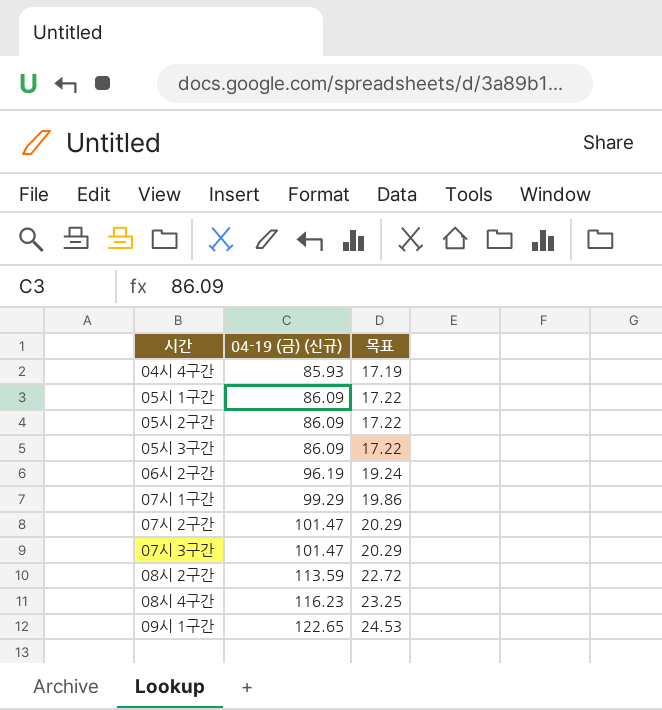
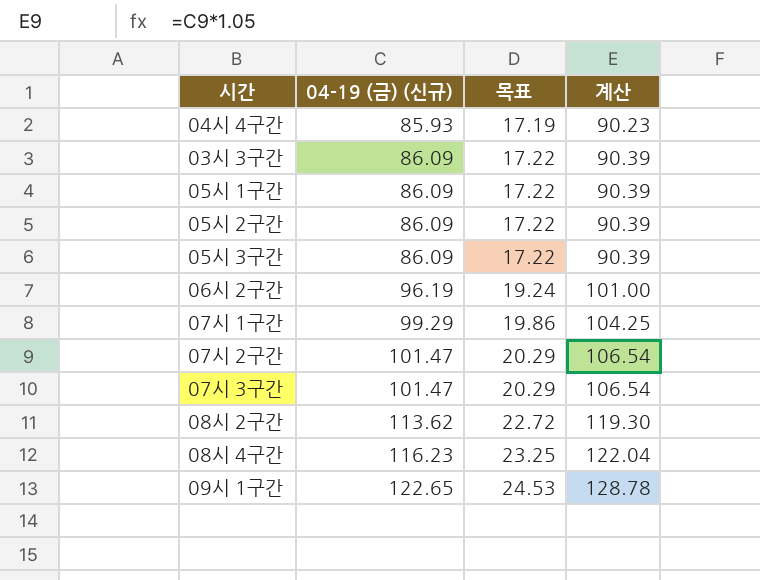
column 계산 | formula: none -> [04-19 (금) (신규)] * 1.05
row 03시 3구간: none -> 86.09 | 17.22 | 90.39
08시 2구간 | 04-19 (금) (신규): 113.59 -> 113.62

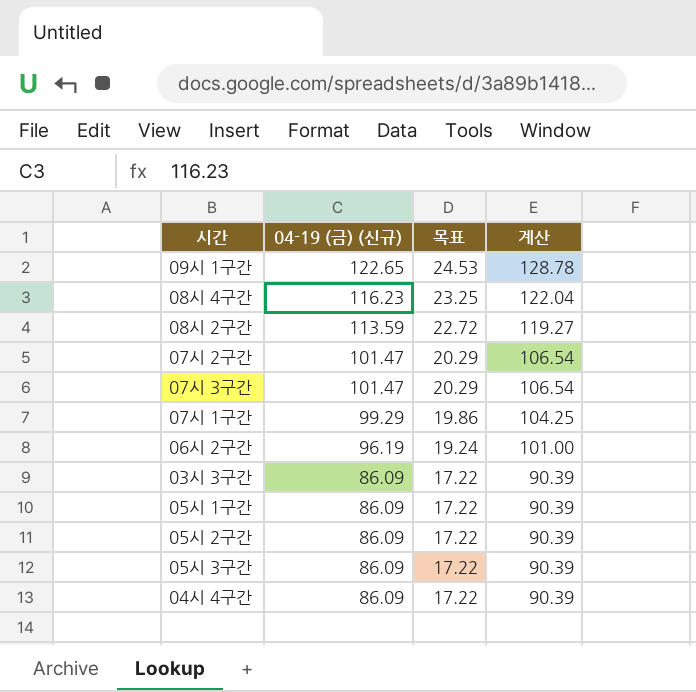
row order: 04-19 (금) (신규) ascending -> 04-19 (금) (신규) descending
08시 2구간 | 04-19 (금) (신규): 113.62 -> 113.59
08시 2구간 | 계산: 119.30 -> 119.27
04시 4구간 | 04-19 (금) (신규): 85.93 -> 86.09
04시 4구간 | 목표: 17.19 -> 17.22
04시 4구간 | 계산: 90.23 -> 90.39

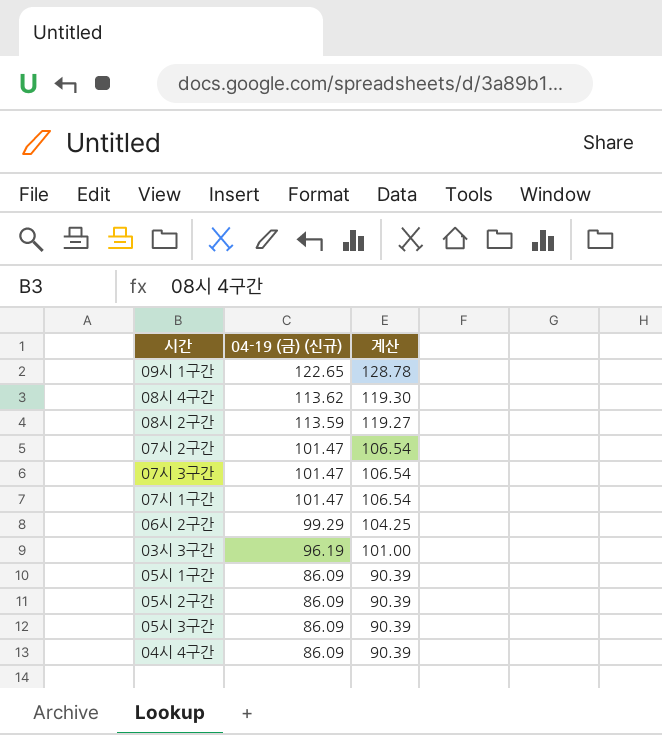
column 목표 | formula: [04-19 (금) (신규)] * 0.2 -> none
08시 4구간 | 04-19 (금) (신규): 116.23 -> 113.62
08시 4구간 | 계산: 122.04 -> 119.30
07시 1구간 | 04-19 (금) (신규): 99.29 -> 101.47
07시 1구간 | 계산: 104.25 -> 106.54
06시 2구간 | 04-19 (금) (신규): 96.19 -> 99.29
06시 2구간 | 계산: 101.00 -> 104.25
03시 3구간 | 04-19 (금) (신규): 86.09 -> 96.19
03시 3구간 | 계산: 90.39 -> 101.00

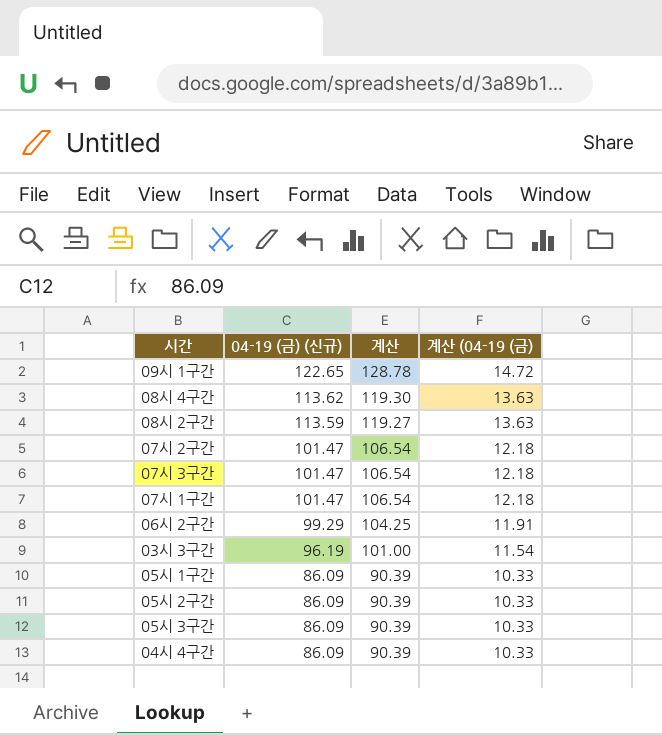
column 계산 (04-19 (금) | formula: none -> [04-19 (금) (신규)] * 0.12

